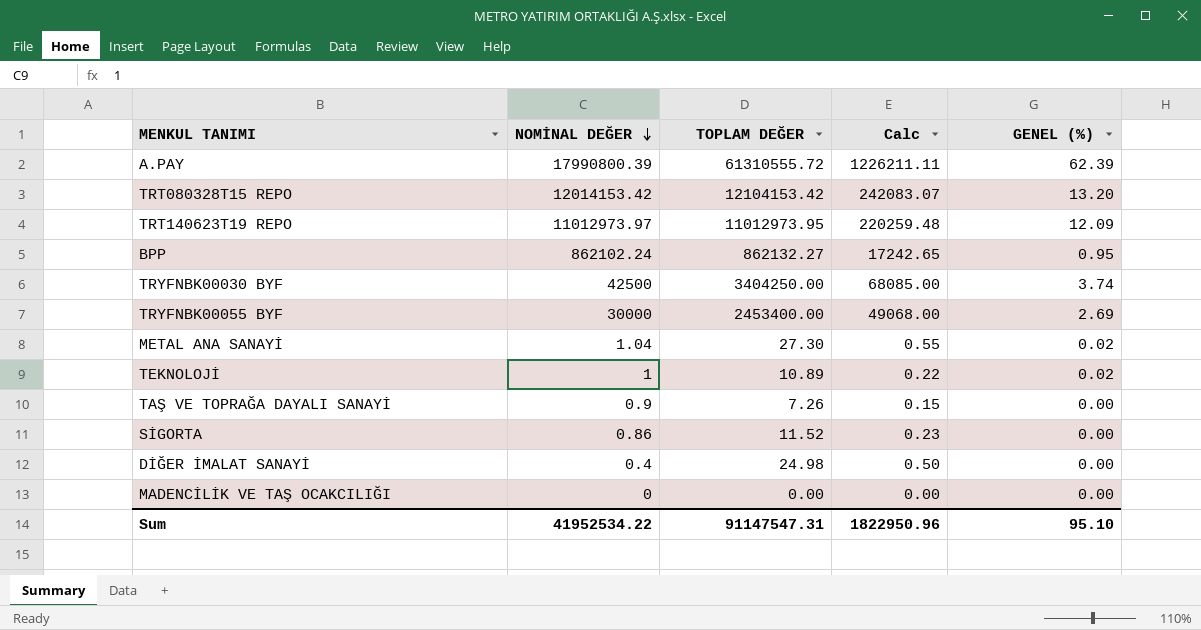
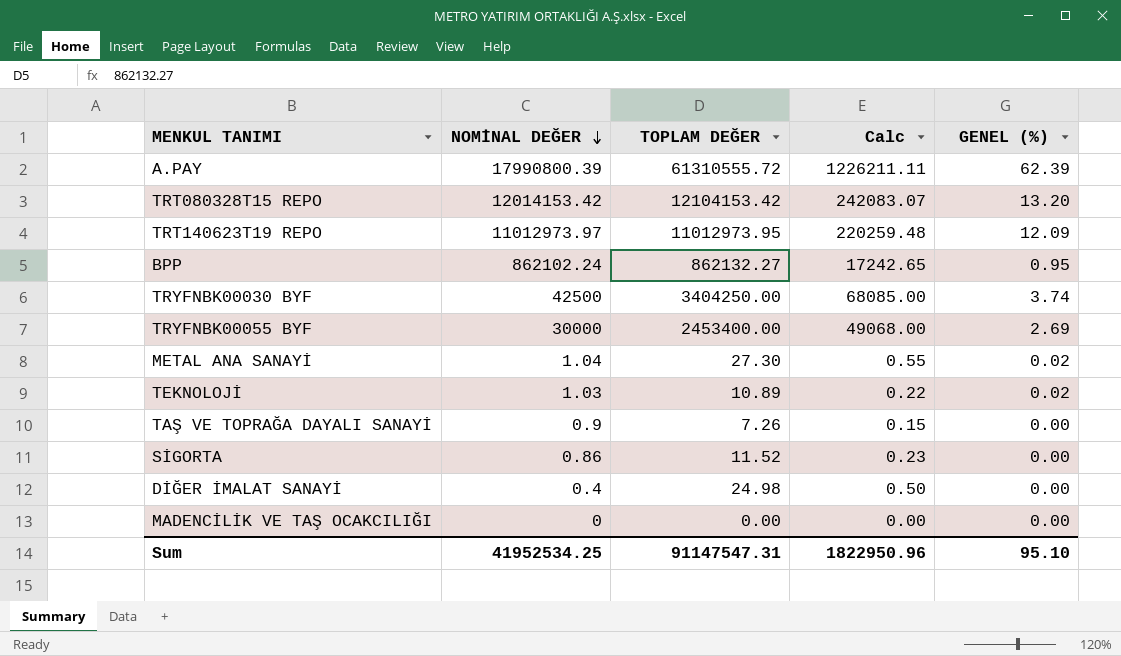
TEKNOLOJİ | NOMİNAL DEĞER: 1 -> 1.03
Sum | NOMİNAL DEĞER: 41952534.22 -> 41952534.25

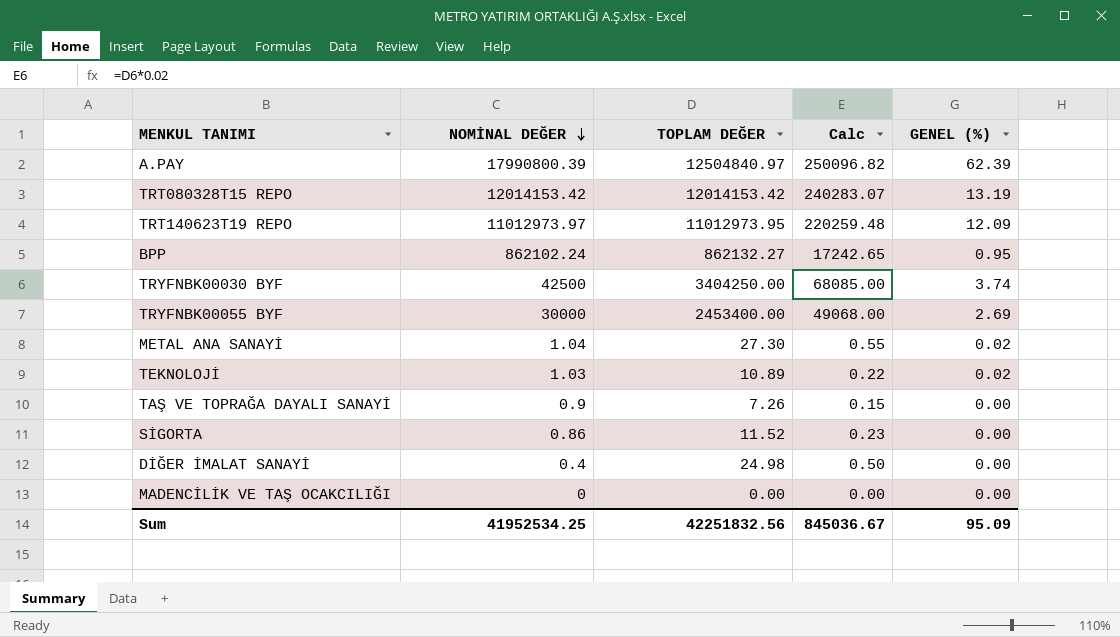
A.PAY | TOPLAM DEĞER: 61310555.72 -> 12504840.97
A.PAY | Calc: 1226211.11 -> 250096.82
TRT080328T15 REPO | TOPLAM DEĞER: 12104153.42 -> 12014153.42
TRT080328T15 REPO | Calc: 242083.07 -> 240283.07
TRT080328T15 REPO | GENEL (%): 13.20 -> 13.19
Sum | TOPLAM DEĞER: 91147547.31 -> 42251832.56
Sum | Calc: 1822950.96 -> 845036.67
Sum | GENEL (%): 95.10 -> 95.09

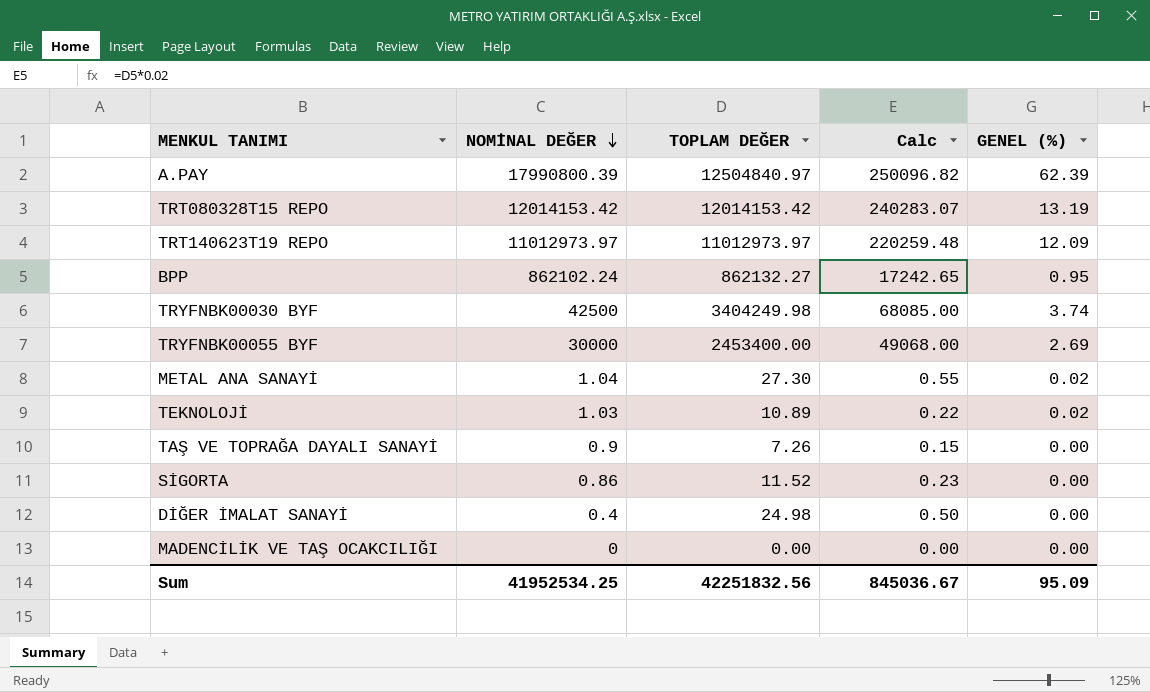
TRT140623T19 REPO | TOPLAM DEĞER: 11012973.95 -> 11012973.97
TRYFNBK00030 BYF | TOPLAM DEĞER: 3404250.00 -> 3404249.98

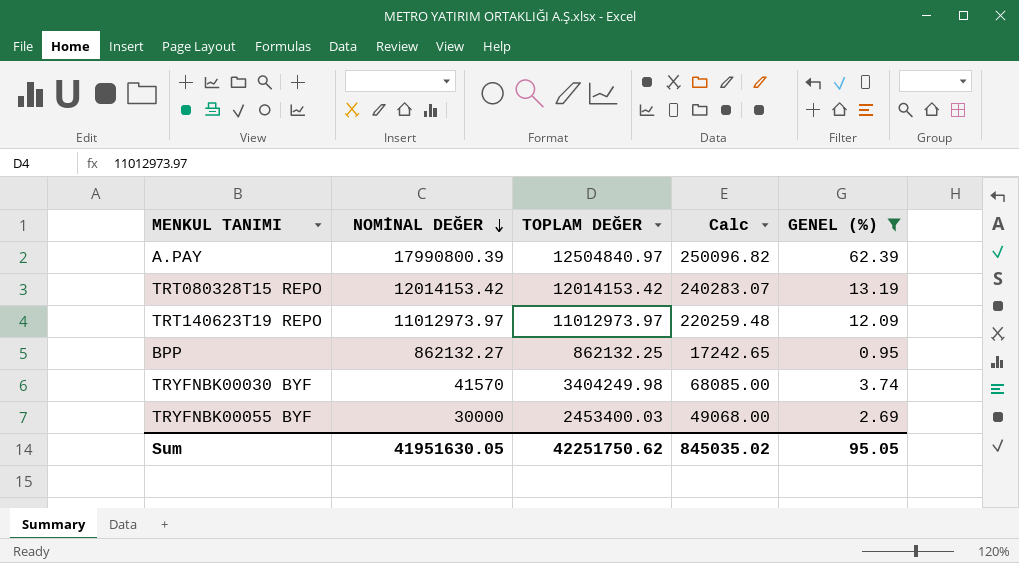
filter: none -> GENEL (%) >= 0.95
BPP | NOMİNAL DEĞER: 862102.24 -> 862132.27
BPP | TOPLAM DEĞER: 862132.27 -> 862132.25
TRYFNBK00030 BYF | NOMİNAL DEĞER: 42500 -> 41570
TRYFNBK00055 BYF | TOPLAM DEĞER: 2453400.00 -> 2453400.03
Sum | NOMİNAL DEĞER: 41952534.25 -> 41951630.05
Sum | TOPLAM DEĞER: 42251832.56 -> 42251750.62
Sum | Calc: 845036.67 -> 845035.02
Sum | GENEL (%): 95.09 -> 95.05

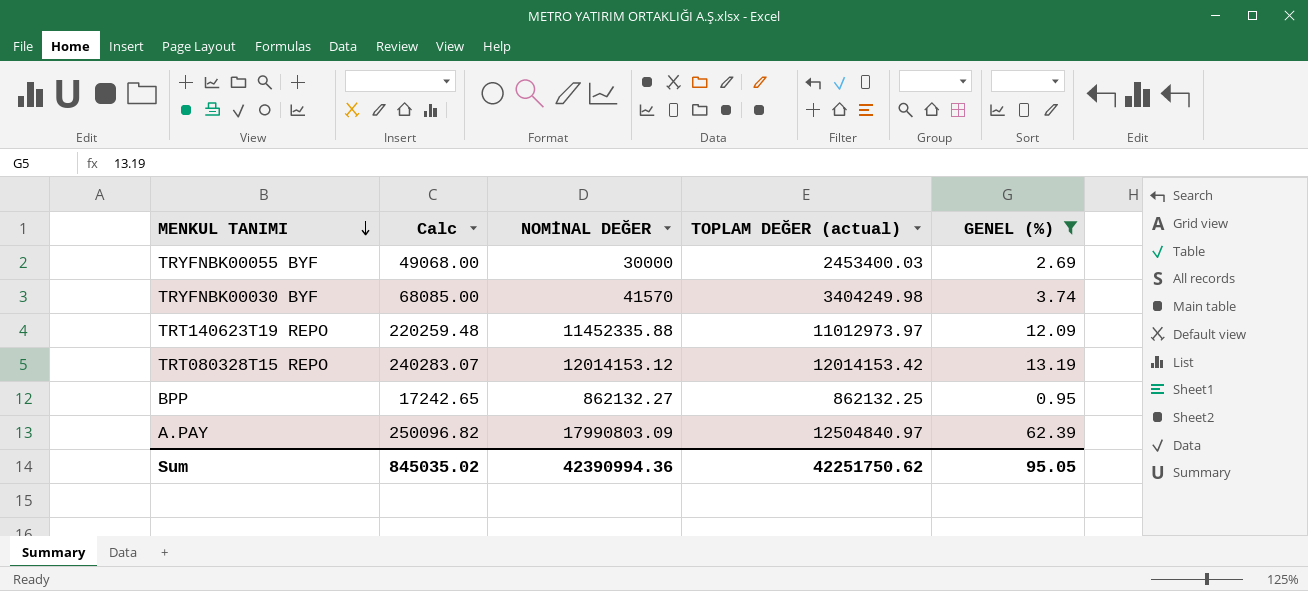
row order: NOMİNAL DEĞER descending -> MENKUL TANIMI descending
column Calc | position: 4 -> 2
column name: TOPLAM DEĞER -> TOPLAM DEĞER (actual)
TRT140623T19 REPO | NOMİNAL DEĞER: 11012973.97 -> 11452335.88
TRT080328T15 REPO | NOMİNAL DEĞER: 12014153.42 -> 12014153.12
A.PAY | NOMİNAL DEĞER: 17990800.39 -> 17990803.09
Sum | NOMİNAL DEĞER: 41951630.05 -> 42390994.36

